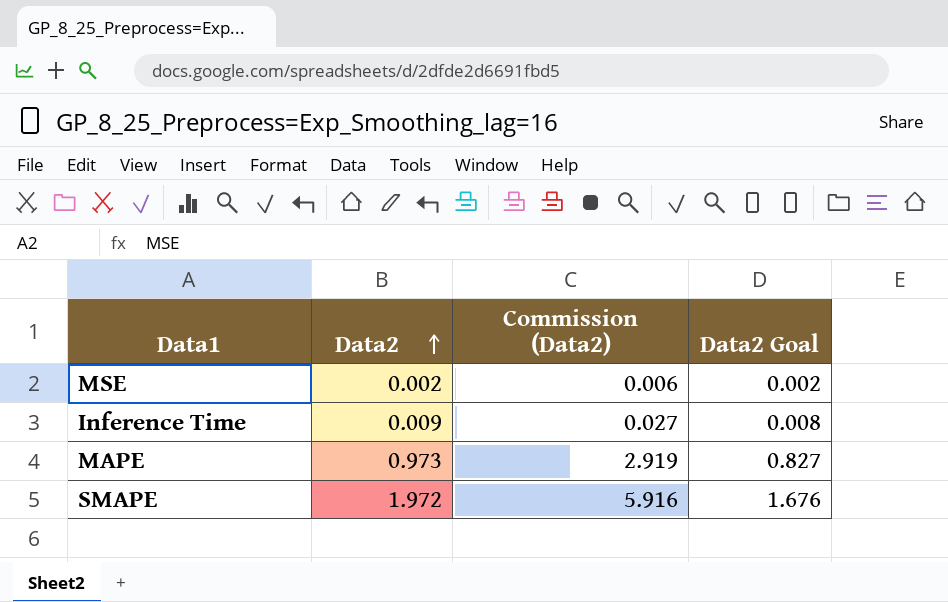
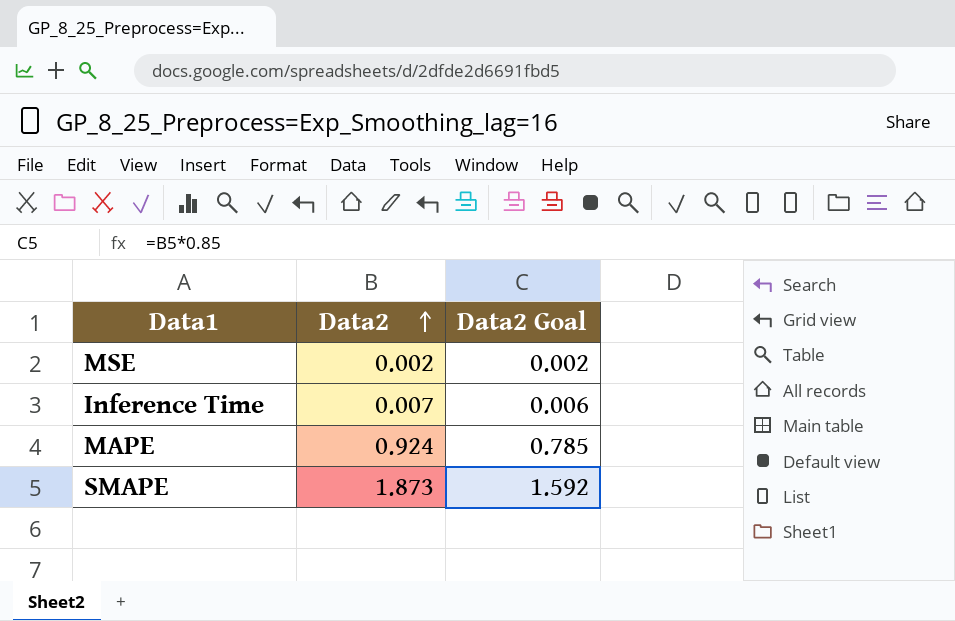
column Commission (Data2) | formula: [Data2] * 3 -> none
Inference Time | Data2: 0.009 -> 0.007
Inference Time | Data2 Goal: 0.008 -> 0.006
MAPE | Data2: 0.973 -> 0.924
MAPE | Data2 Goal: 0.827 -> 0.785
SMAPE | Data2: 1.972 -> 1.873
SMAPE | Data2 Goal: 1.676 -> 1.592

